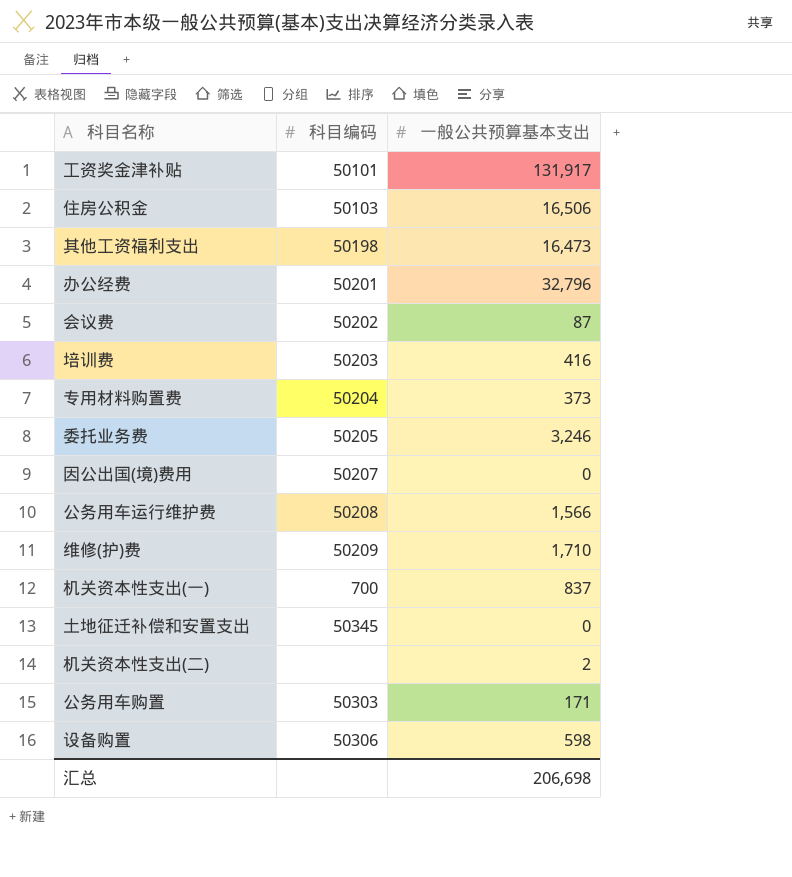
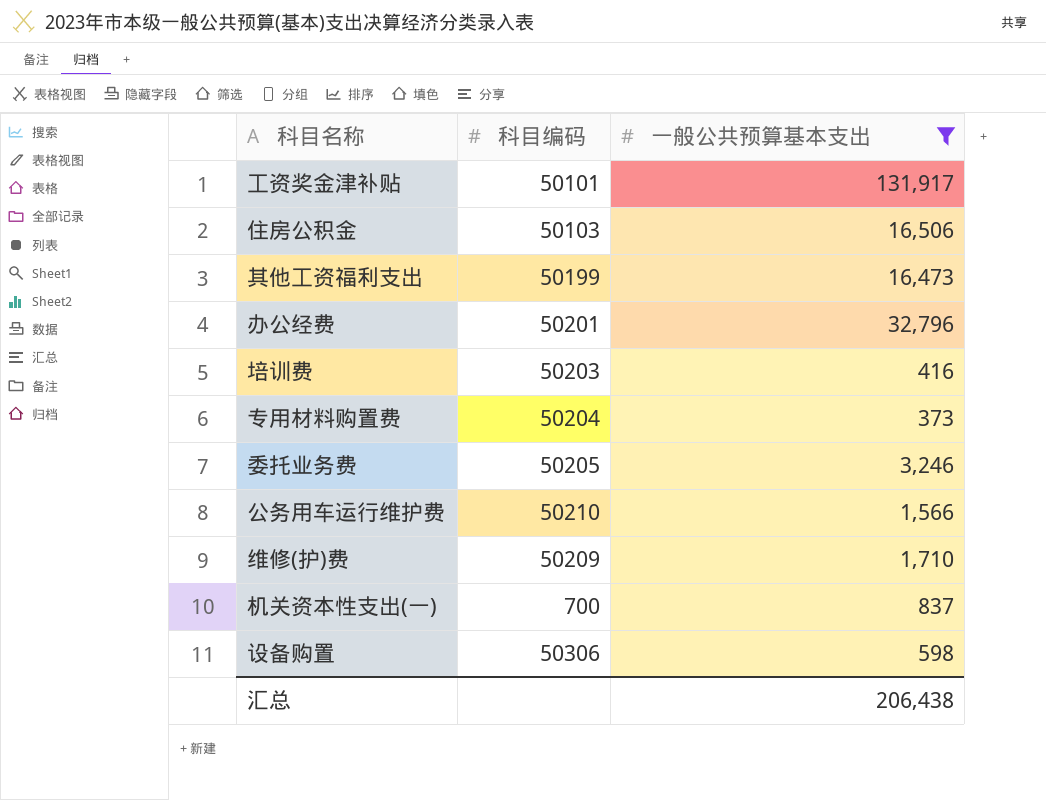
filter: none -> 一般公共预算基本支出 >= 373
其他工资福利支出 | 科目编码: 50198 -> 50199
公务用车运行维护费 | 科目编码: 50208 -> 50210
汇总 | 一般公共预算基本支出: 206,698 -> 206,438

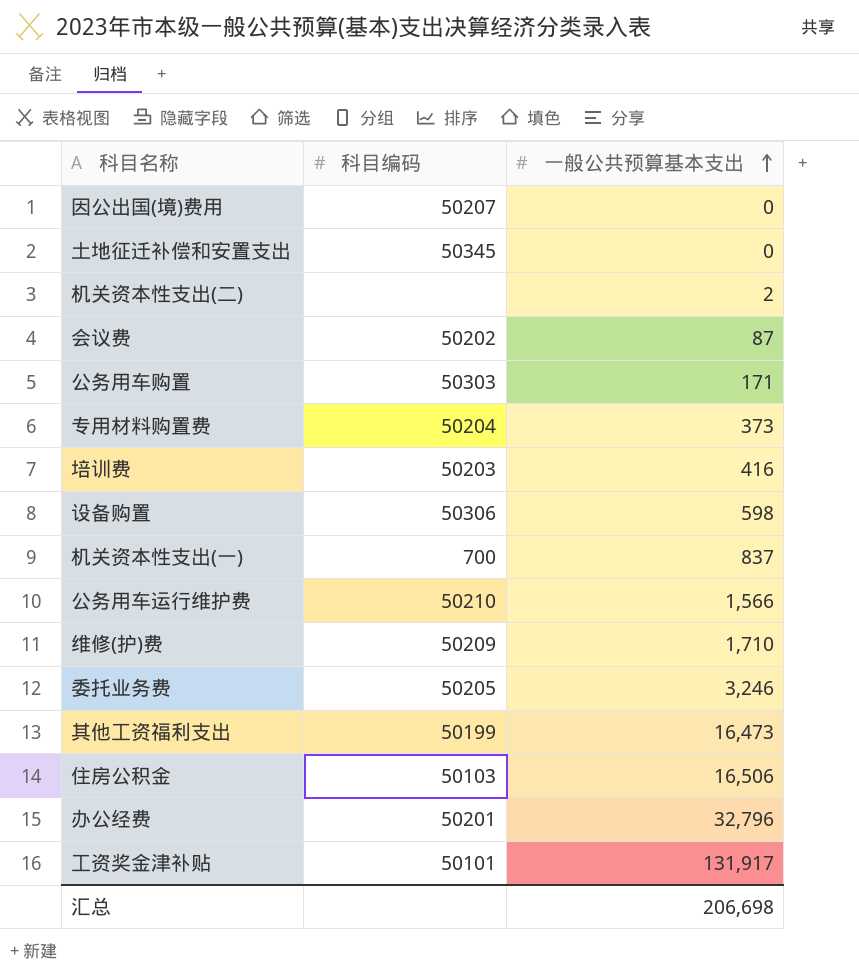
filter: 一般公共预算基本支出 >= 373 -> none
row order: none -> 一般公共预算基本支出 ascending
汇总 | 一般公共预算基本支出: 206,438 -> 206,698

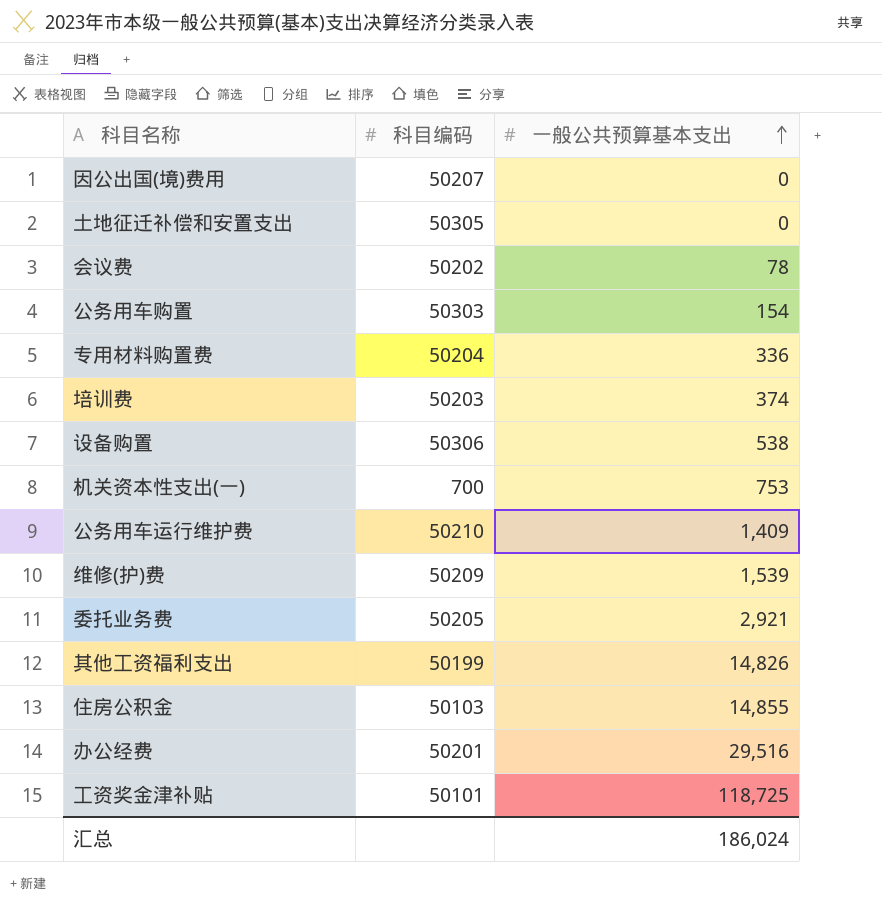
row 机关资本性支出(二): none | 2 -> none
土地征迁补偿和安置支出 | 科目编码: 50345 -> 50305
会议费 | 一般公共预算基本支出: 87 -> 78
公务用车购置 | 一般公共预算基本支出: 171 -> 154
专用材料购置费 | 一般公共预算基本支出: 373 -> 336
培训费 | 一般公共预算基本支出: 416 -> 374
设备购置 | 一般公共预算基本支出: 598 -> 538
机关资本性支出(一) | 一般公共预算基本支出: 837 -> 753
公务用车运行维护费 | 一般公共预算基本支出: 1,566 -> 1,409
维修(护)费 | 一般公共预算基本支出: 1,710 -> 1,539
委托业务费 | 一般公共预算基本支出: 3,246 -> 2,921
其他工资福利支出 | 一般公共预算基本支出: 16,473 -> 14,826
住房公积金 | 一般公共预算基本支出: 16,506 -> 14,855
办公经费 | 一般公共预算基本支出: 32,796 -> 29,516
工资奖金津补贴 | 一般公共预算基本支出: 131,917 -> 118,725
汇总 | 一般公共预算基本支出: 206,698 -> 186,024

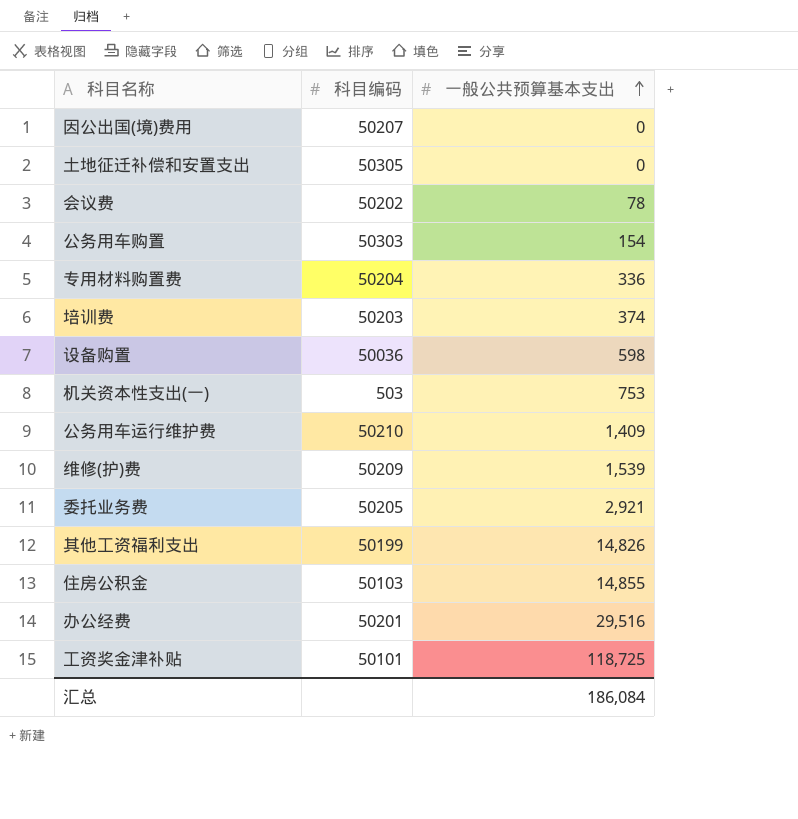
设备购置 | 科目编码: 50306 -> 50036
设备购置 | 一般公共预算基本支出: 538 -> 598
机关资本性支出(一) | 科目编码: 700 -> 503
汇总 | 一般公共预算基本支出: 186,024 -> 186,084

